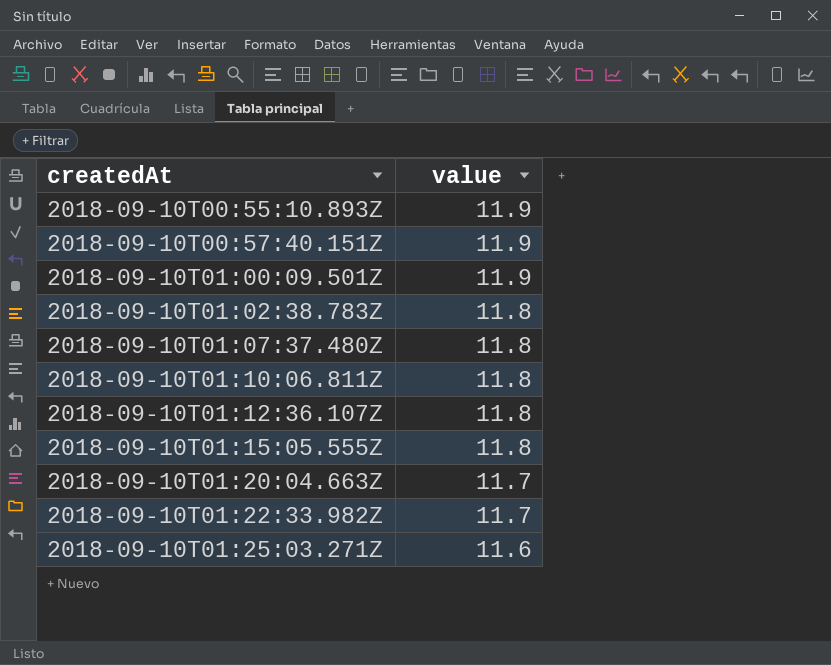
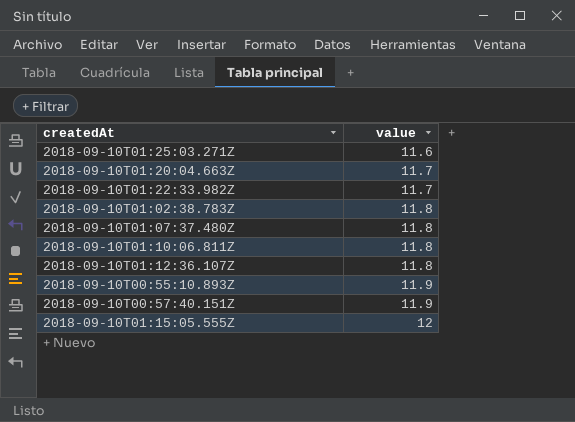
row order: createdAt ascending -> value ascending
row 2018-09-10T01:00:09.501Z: 11.9 -> none
2018-09-10T01:15:05.555Z | value: 11.8 -> 12

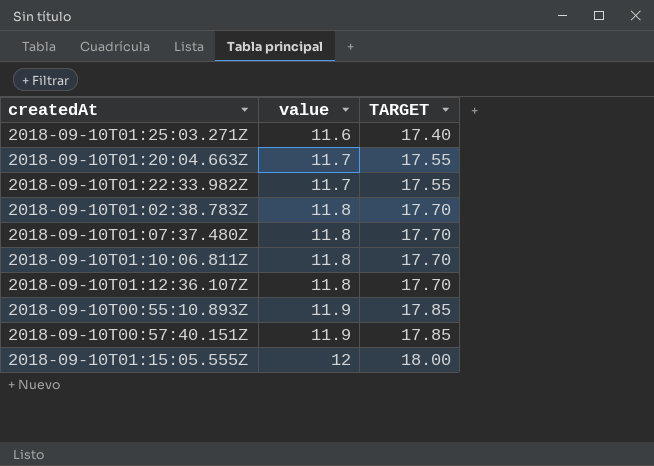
column TARGET | formula: none -> [value] * 1.5

